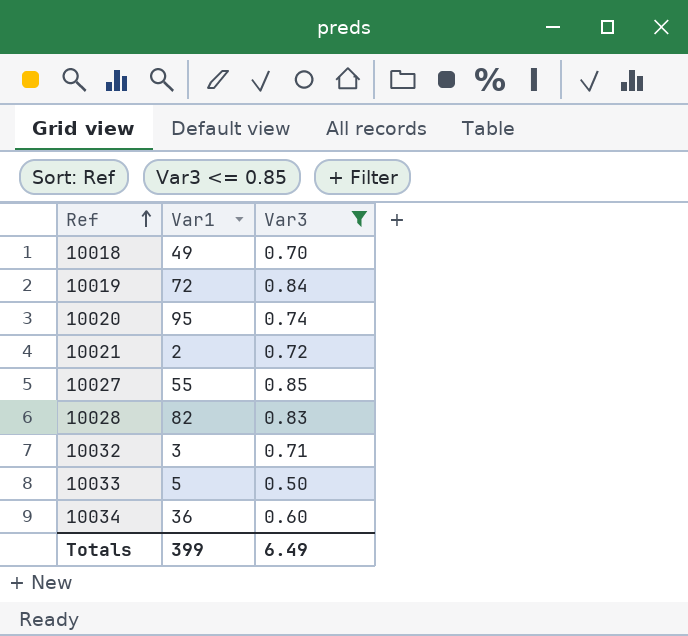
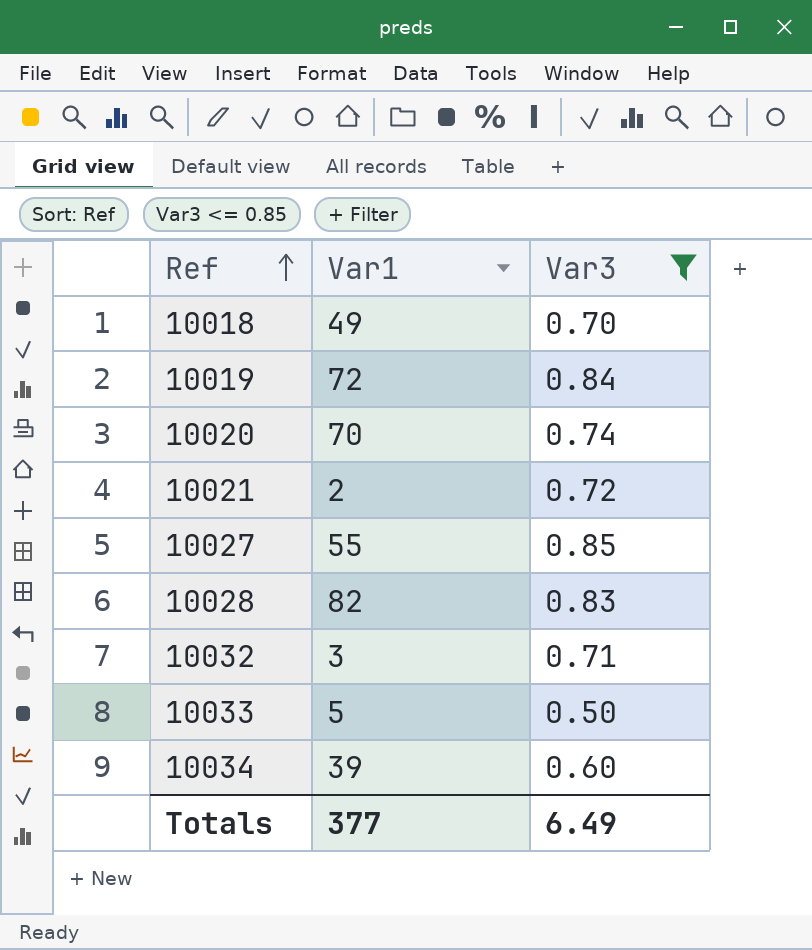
10020 | Var1: 95 -> 70
10034 | Var1: 36 -> 39
Totals | Var1: 399 -> 377

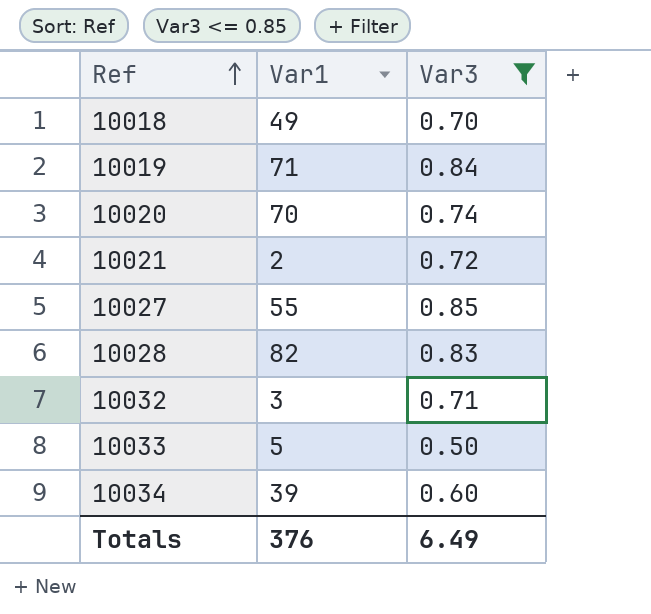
10019 | Var1: 72 -> 71
Totals | Var1: 377 -> 376

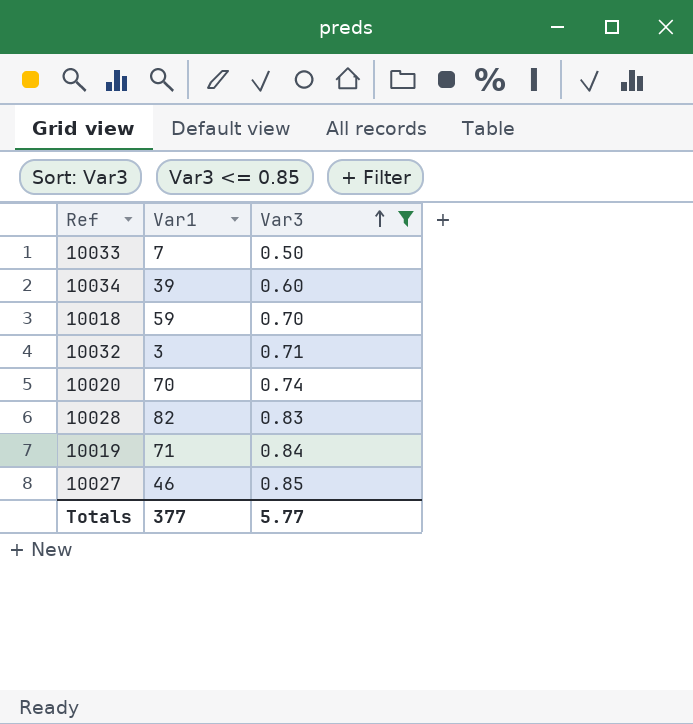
row order: Ref ascending -> Var3 ascending
row 10021: 2 | 0.72 -> none
10033 | Var1: 5 -> 7
10018 | Var1: 49 -> 59
10027 | Var1: 55 -> 46
Totals | Var1: 376 -> 377
Totals | Var3: 6.49 -> 5.77

